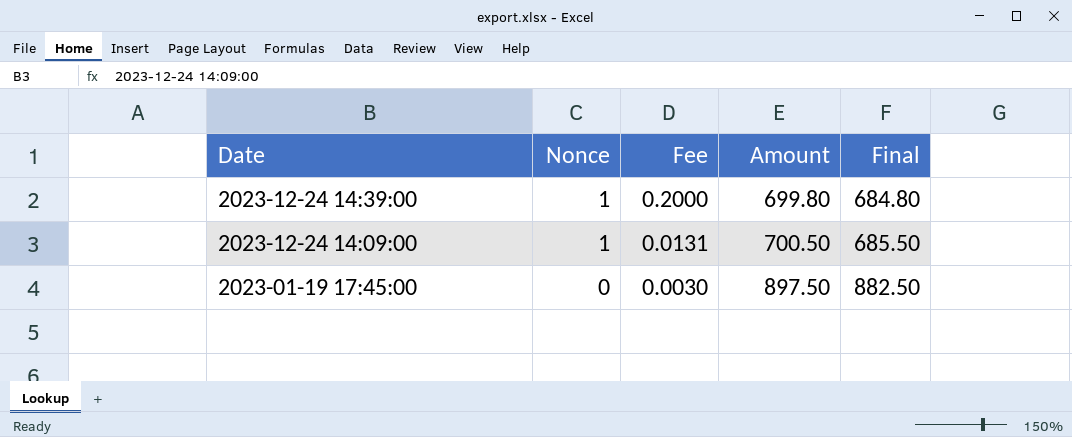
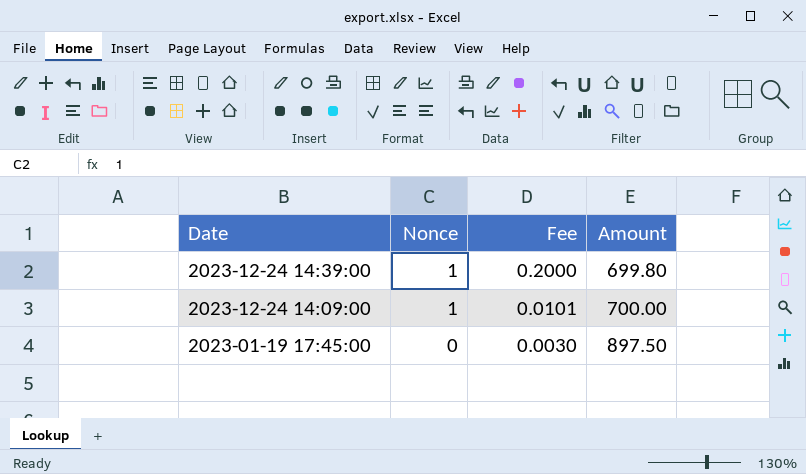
column Final | formula: [Amount] - 15 -> none
2023-12-24 14:09:00 | Fee: 0.0131 -> 0.0101
2023-12-24 14:09:00 | Amount: 700.50 -> 700.00

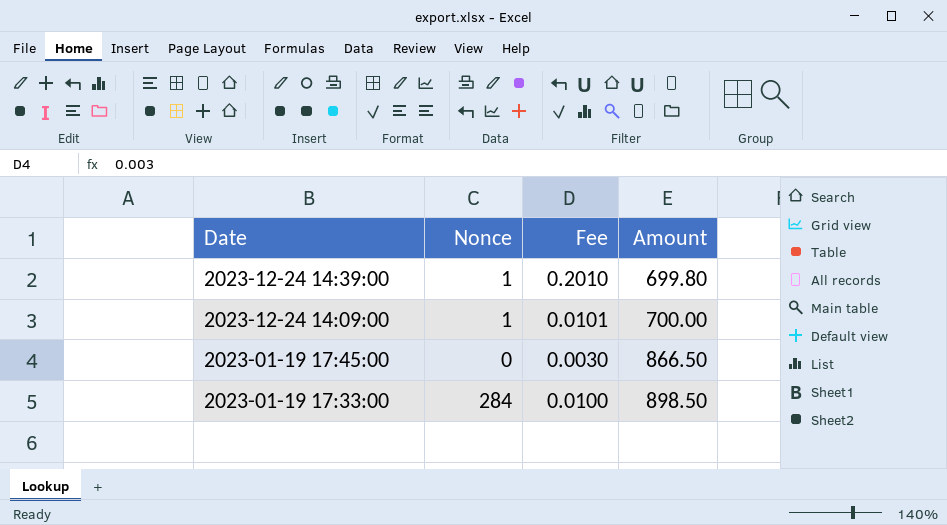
2023-12-24 14:39:00 | Fee: 0.2000 -> 0.2010
2023-01-19 17:45:00 | Amount: 897.50 -> 866.50
row 2023-01-19 17:33:00: none -> 284 | 0.0100 | 898.50

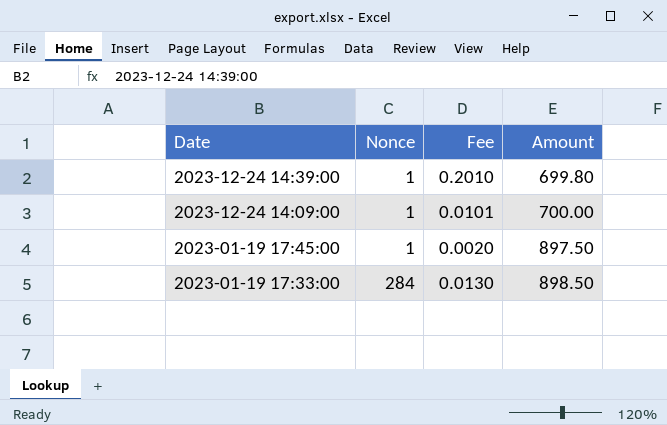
2023-01-19 17:45:00 | Nonce: 0 -> 1
2023-01-19 17:45:00 | Fee: 0.0030 -> 0.0020
2023-01-19 17:45:00 | Amount: 866.50 -> 897.50
2023-01-19 17:33:00 | Fee: 0.0100 -> 0.0130

